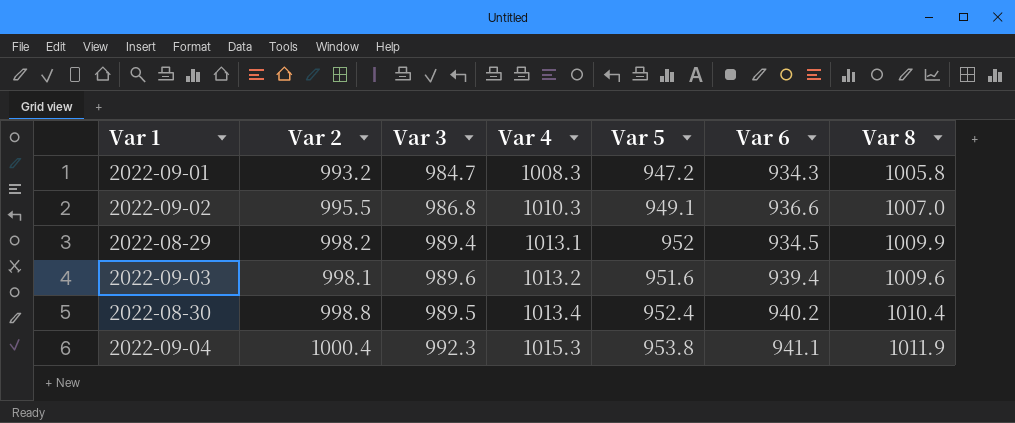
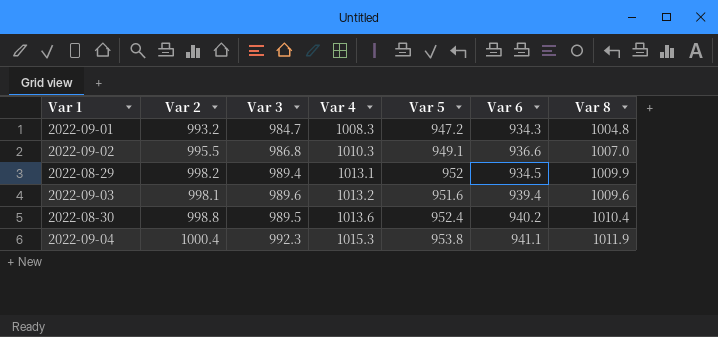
2022-09-01 | Var 8: 1005.8 -> 1004.8
2022-08-30 | Var 4: 1013.4 -> 1013.6

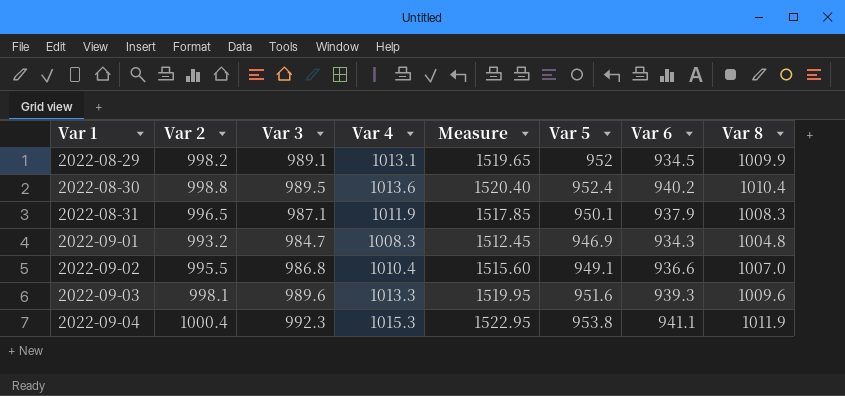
row order: Var 4 ascending -> Var 1 ascending
column Measure | formula: none -> [Var 4] * 1.5
2022-08-29 | Var 3: 989.4 -> 989.1
row 2022-08-31: none -> 996.5 | 987.1 | 1011.9 | 1517.85 | 950.1 | 937.9 | 1008.3
2022-09-01 | Var 5: 947.2 -> 946.9
2022-09-02 | Var 4: 1010.3 -> 1010.4
2022-09-03 | Var 4: 1013.2 -> 1013.3
2022-09-03 | Var 6: 939.4 -> 939.3

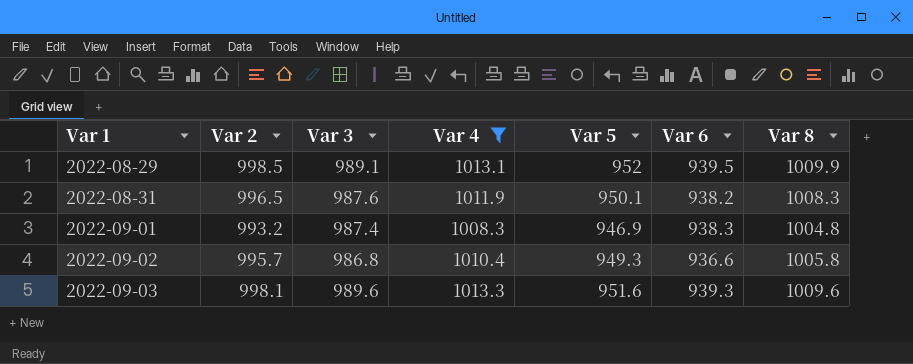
filter: none -> Var 4 <= 1013.3
column Measure | formula: [Var 4] * 1.5 -> none
2022-08-29 | Var 2: 998.2 -> 998.5
2022-08-29 | Var 6: 934.5 -> 939.5
2022-08-31 | Var 3: 987.1 -> 987.6
2022-08-31 | Var 6: 937.9 -> 938.2
2022-09-01 | Var 3: 984.7 -> 987.4
2022-09-01 | Var 6: 934.3 -> 938.3
2022-09-02 | Var 2: 995.5 -> 995.7
2022-09-02 | Var 5: 949.1 -> 949.3
2022-09-02 | Var 8: 1007.0 -> 1005.8

